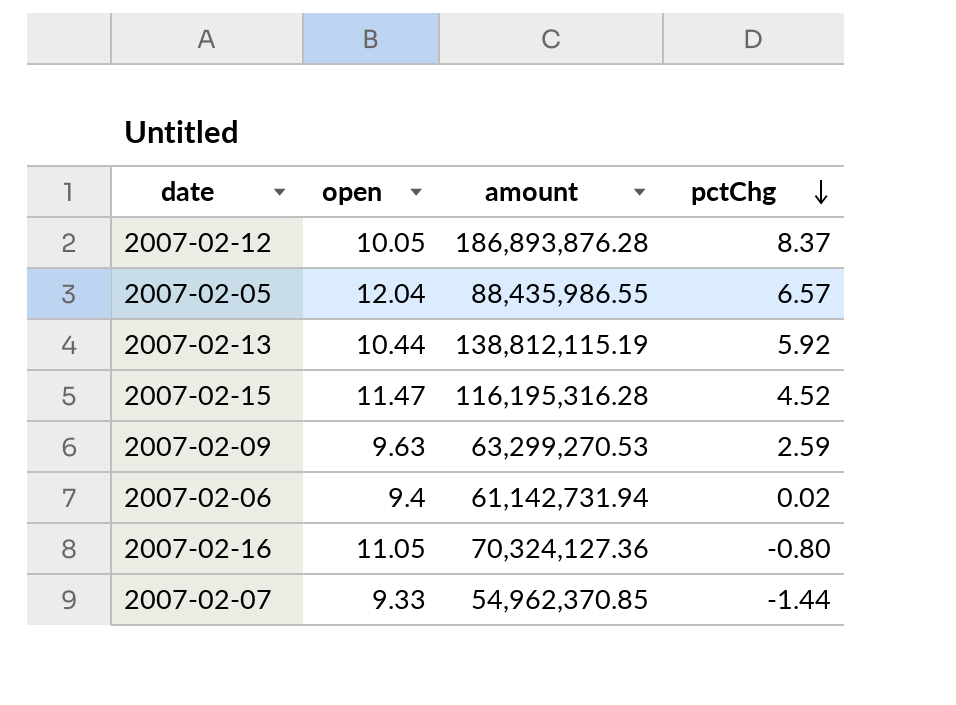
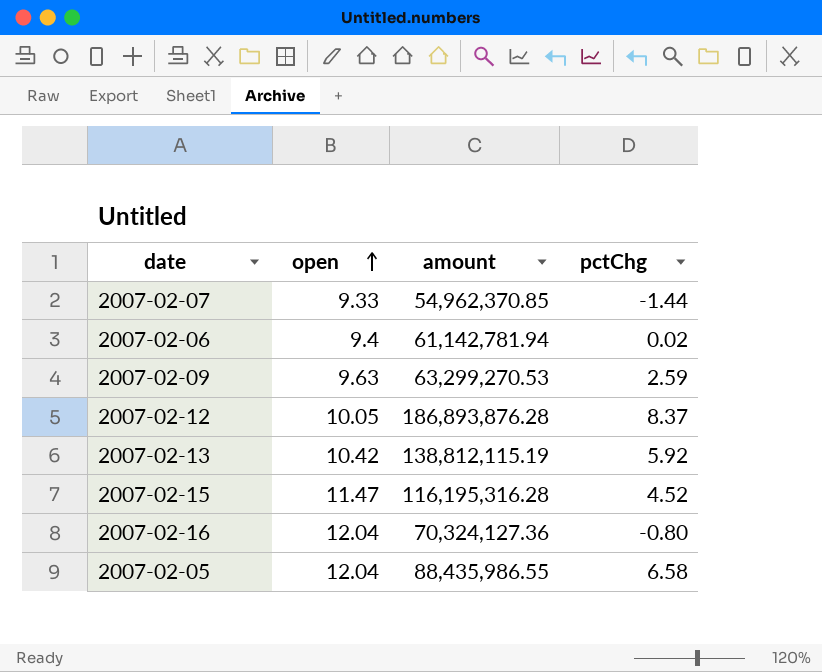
row order: pctChg descending -> open ascending
2007-02-06 | amount: 61,142,731.94 -> 61,142,781.94
2007-02-13 | open: 10.44 -> 10.42
2007-02-16 | open: 11.05 -> 12.04
2007-02-05 | pctChg: 6.57 -> 6.58

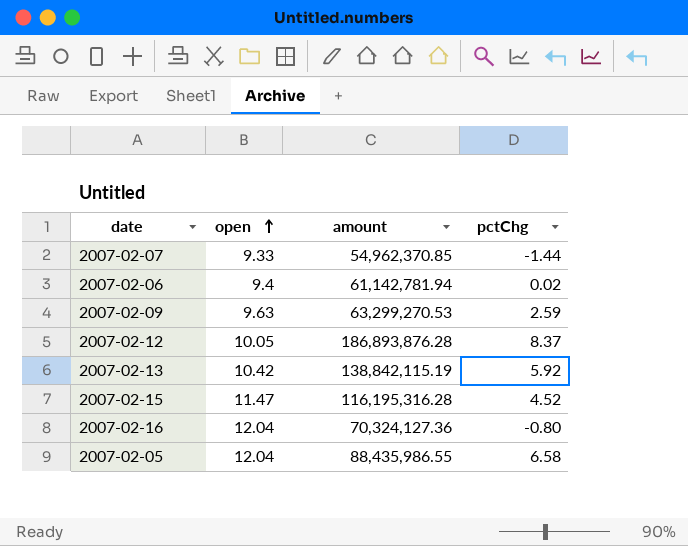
2007-02-13 | amount: 138,812,115.19 -> 138,842,115.19

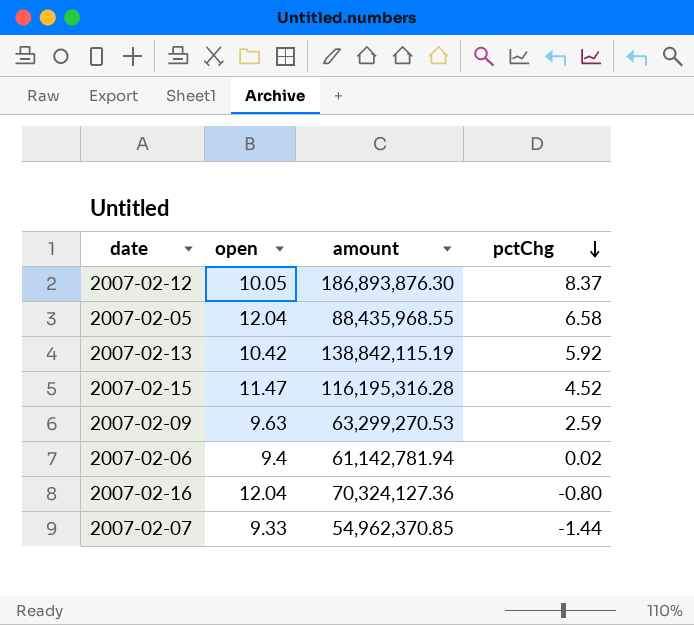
row order: open ascending -> pctChg descending
2007-02-12 | amount: 186,893,876.28 -> 186,893,876.30
2007-02-05 | amount: 88,435,986.55 -> 88,435,968.55

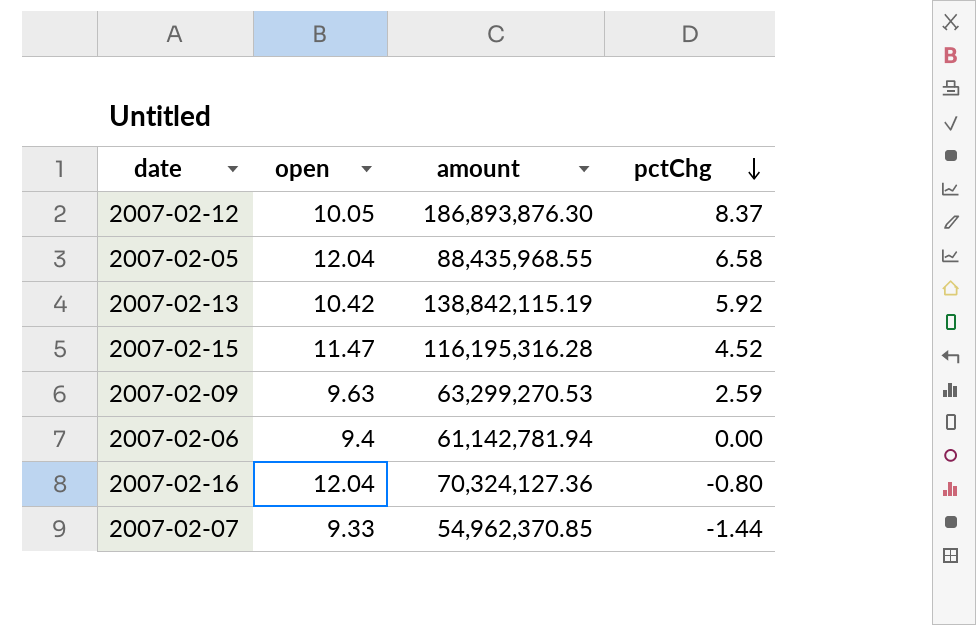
2007-02-06 | pctChg: 0.02 -> 0.00

